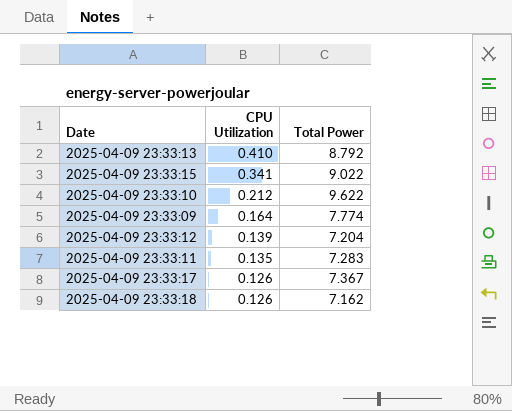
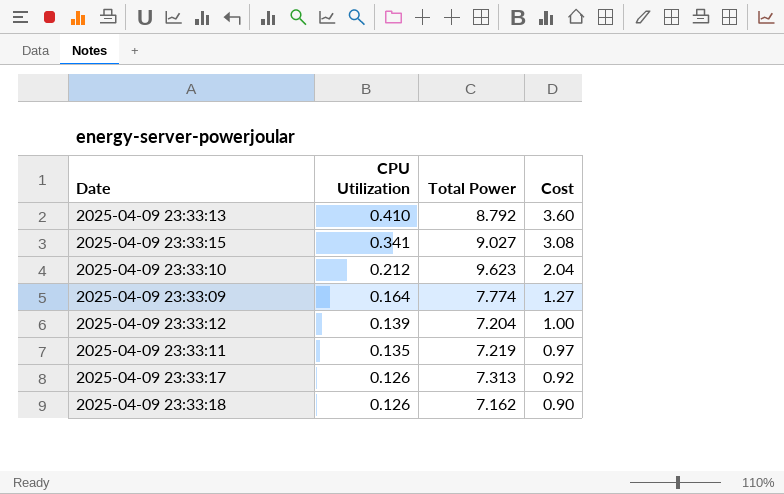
column Cost | formula: none -> [CPU Utilization] * [Total Power]
2025-04-09 23:33:15 | Total Power: 9.022 -> 9.027
2025-04-09 23:33:10 | Total Power: 9.622 -> 9.623
2025-04-09 23:33:11 | Total Power: 7.283 -> 7.219
2025-04-09 23:33:17 | Total Power: 7.367 -> 7.313

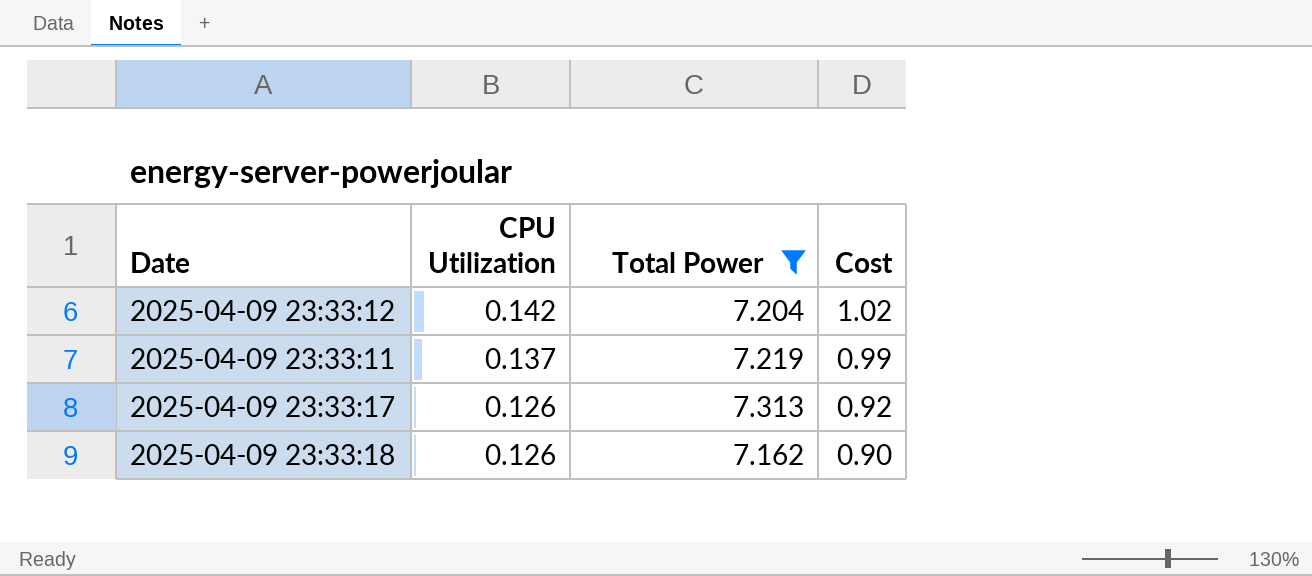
filter: none -> Total Power <= 7.313
2025-04-09 23:33:12 | CPU Utilization: 0.139 -> 0.142
2025-04-09 23:33:12 | Cost: 1.00 -> 1.02
2025-04-09 23:33:11 | CPU Utilization: 0.135 -> 0.137
2025-04-09 23:33:11 | Cost: 0.97 -> 0.99

